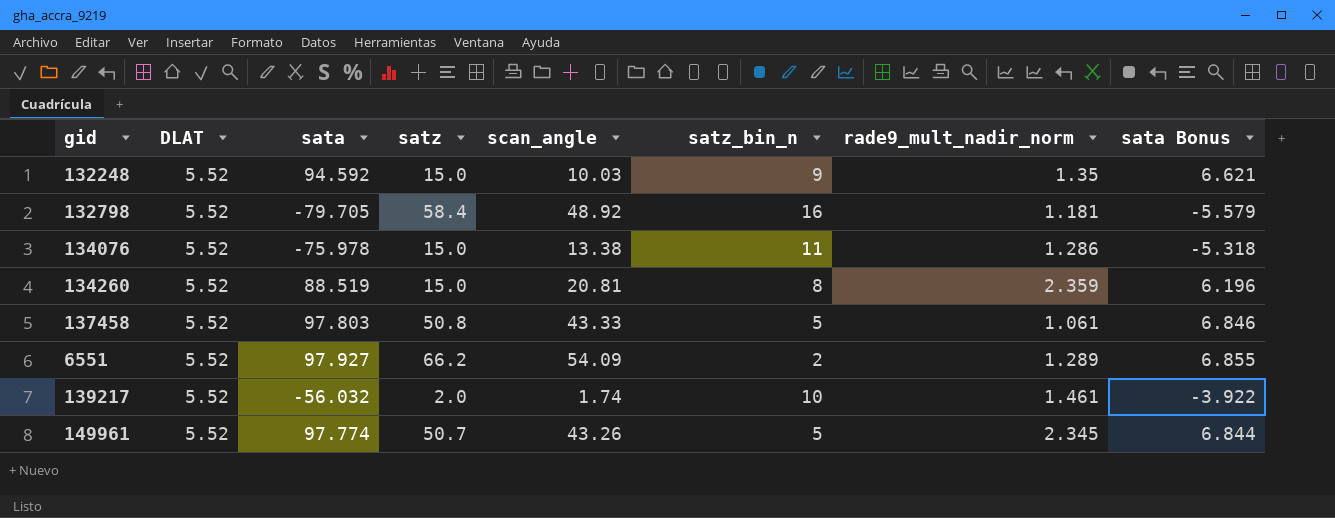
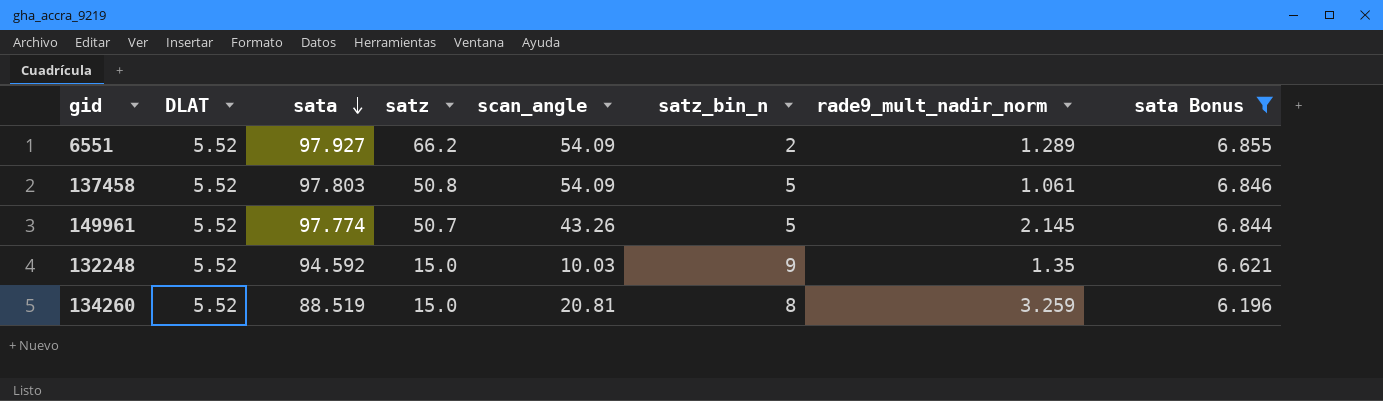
filter: none -> sata Bonus >= 6.196
row order: none -> sata descending
137458 | scan_angle: 43.33 -> 54.09
149961 | rade9_mult_nadir_norm: 2.345 -> 2.145
134260 | rade9_mult_nadir_norm: 2.359 -> 3.259

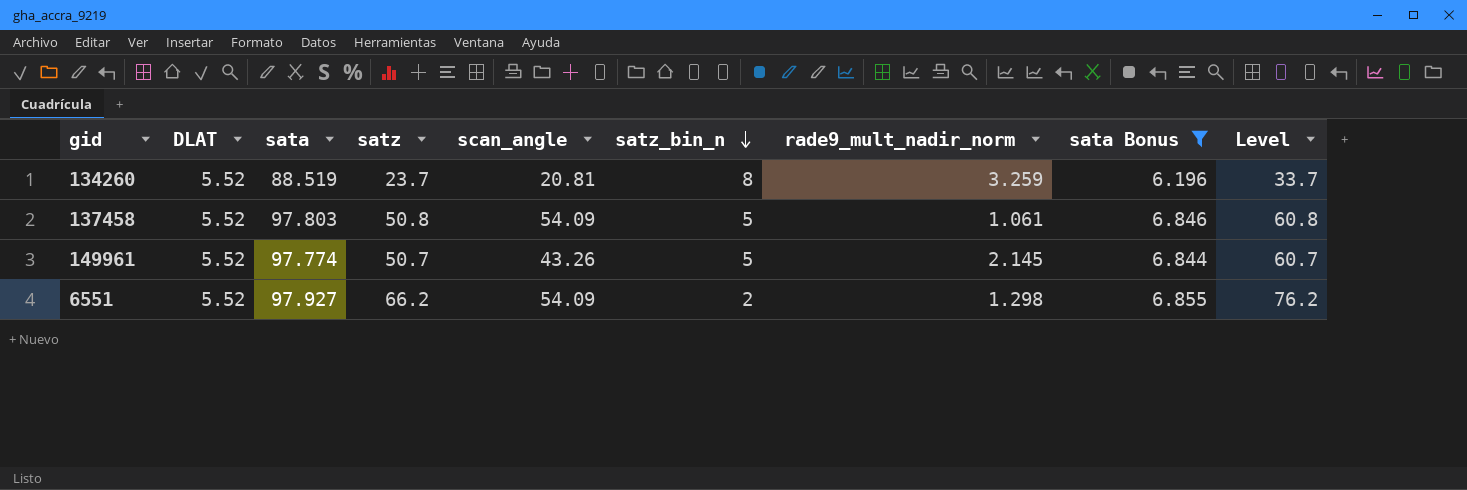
row order: sata descending -> satz_bin_n descending
column Level | formula: none -> [satz] + 10
row 132248: 5.52 | 94.592 | 15.0 | 10.03 | 9 | 1.35 | 6.621 -> none
134260 | satz: 15.0 -> 23.7
6551 | rade9_mult_nadir_norm: 1.289 -> 1.298

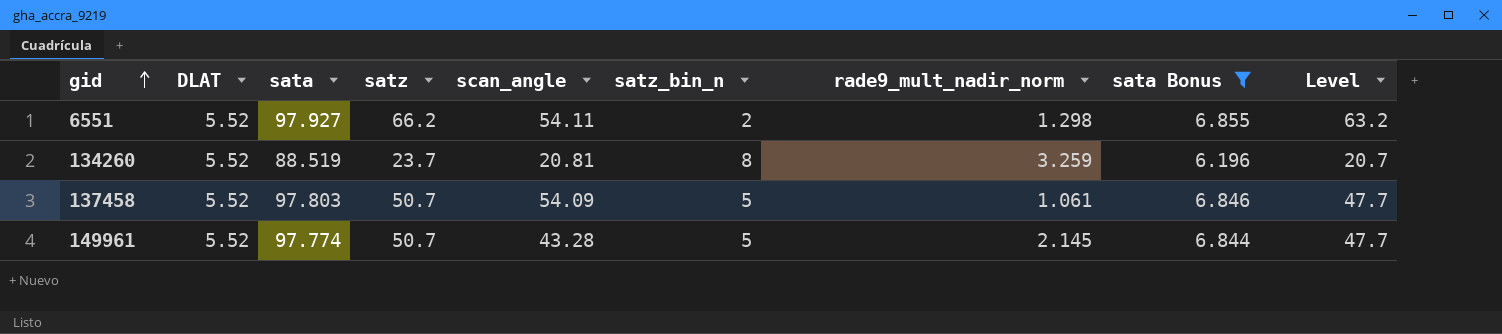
row order: satz_bin_n descending -> gid ascending
column Level | formula: [satz] + 10 -> [satz] - 3
6551 | scan_angle: 54.09 -> 54.11
137458 | satz: 50.8 -> 50.7
149961 | scan_angle: 43.26 -> 43.28

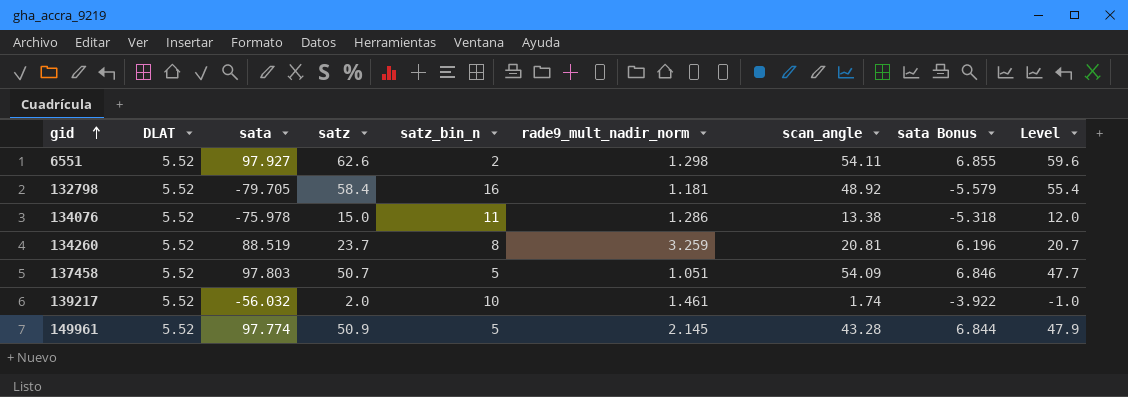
filter: sata Bonus >= 6.196 -> none
column scan_angle | position: 5 -> 7
6551 | satz: 66.2 -> 62.6
6551 | Level: 63.2 -> 59.6
137458 | rade9_mult_nadir_norm: 1.061 -> 1.051
149961 | satz: 50.7 -> 50.9
149961 | Level: 47.7 -> 47.9

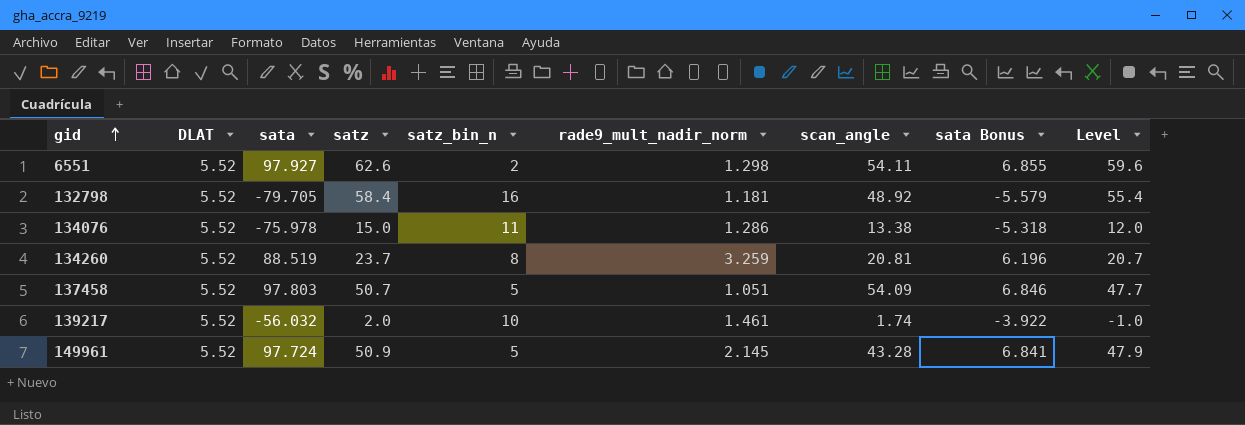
149961 | sata: 97.774 -> 97.724
149961 | sata Bonus: 6.844 -> 6.841

